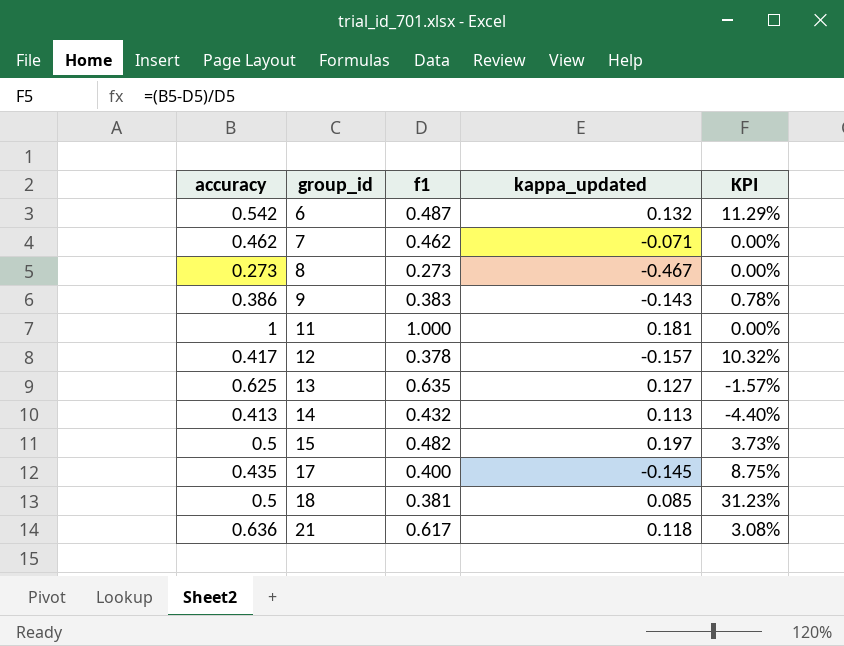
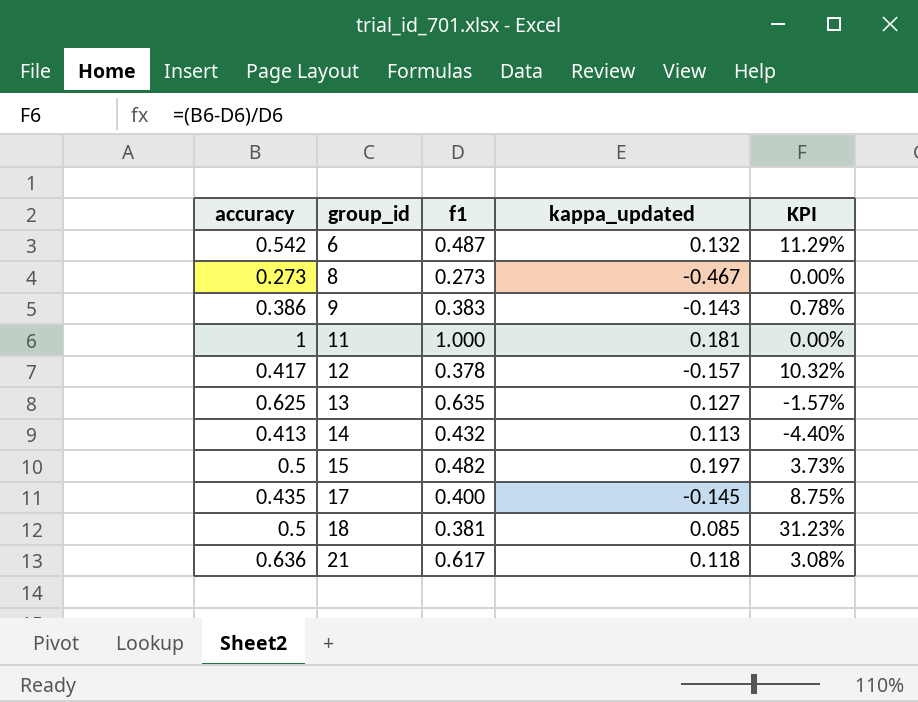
row 7: 0.462 | 0.462 | -0.071 | 0.00% -> none

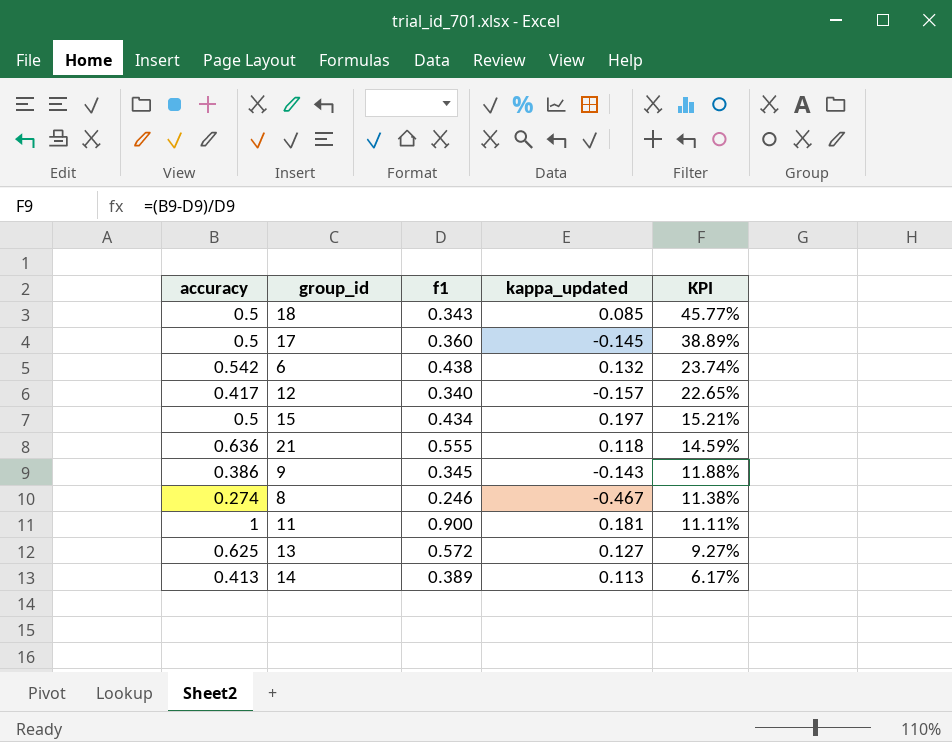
row order: group_id ascending -> KPI descending
18 | f1: 0.381 -> 0.343
18 | KPI: 31.23% -> 45.77%
17 | accuracy: 0.435 -> 0.5
17 | f1: 0.400 -> 0.360
17 | KPI: 8.75% -> 38.89%
6 | f1: 0.487 -> 0.438
6 | KPI: 11.29% -> 23.74%
12 | f1: 0.378 -> 0.340
12 | KPI: 10.32% -> 22.65%
15 | f1: 0.482 -> 0.434
15 | KPI: 3.73% -> 15.21%
21 | f1: 0.617 -> 0.555
21 | KPI: 3.08% -> 14.59%
9 | f1: 0.383 -> 0.345
9 | KPI: 0.78% -> 11.88%
8 | accuracy: 0.273 -> 0.274
8 | f1: 0.273 -> 0.246
8 | KPI: 0.00% -> 11.38%
11 | f1: 1.000 -> 0.900
11 | KPI: 0.00% -> 11.11%
13 | f1: 0.635 -> 0.572
13 | KPI: -1.57% -> 9.27%
14 | f1: 0.432 -> 0.389
14 | KPI: -4.40% -> 6.17%

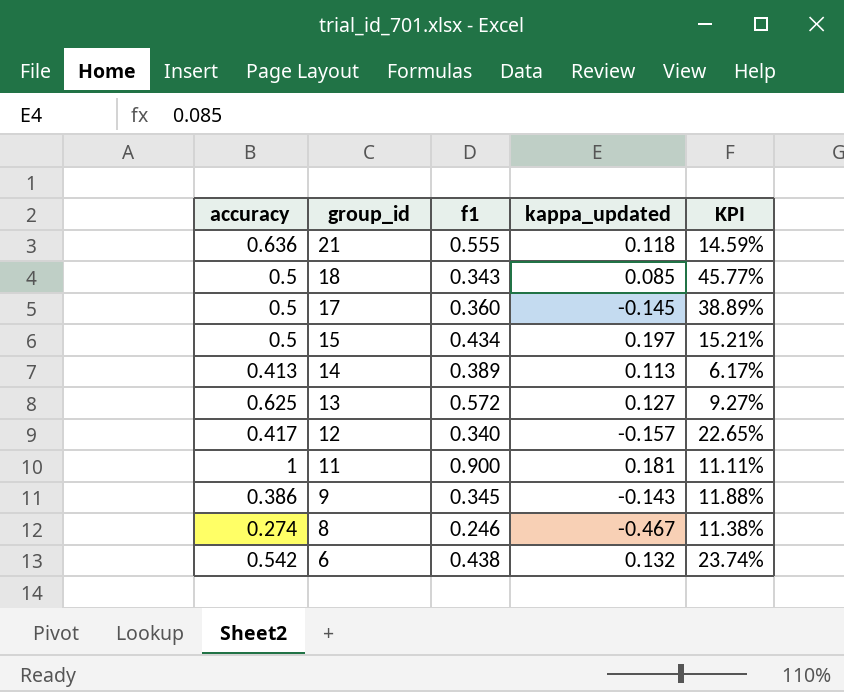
row order: KPI descending -> group_id descending

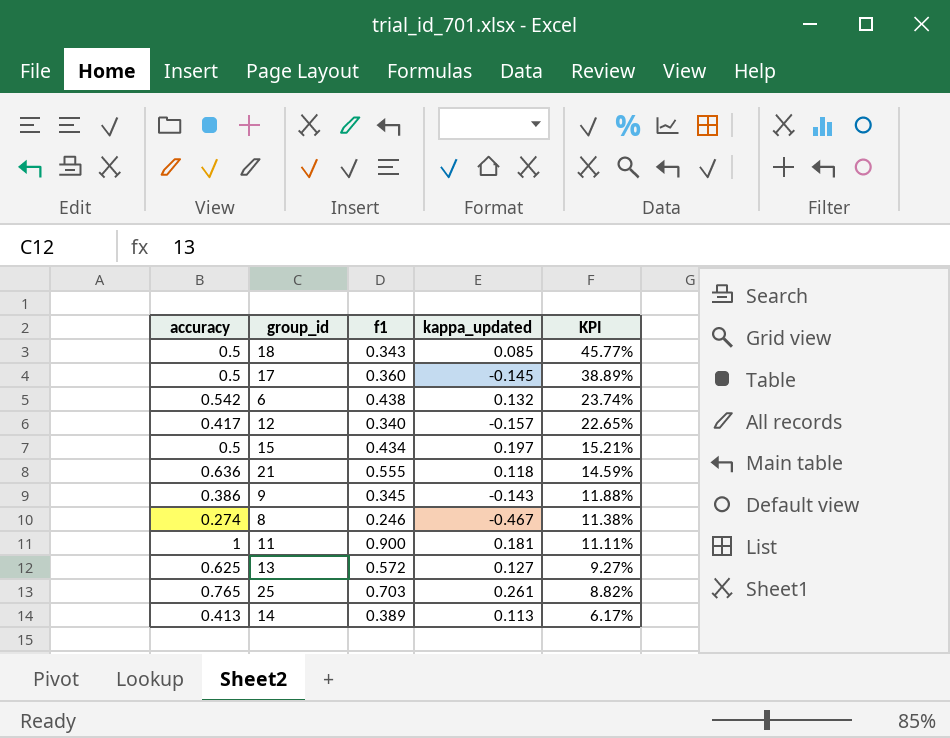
row order: group_id descending -> KPI descending
row 25: none -> 0.765 | 0.703 | 0.261 | 8.82%

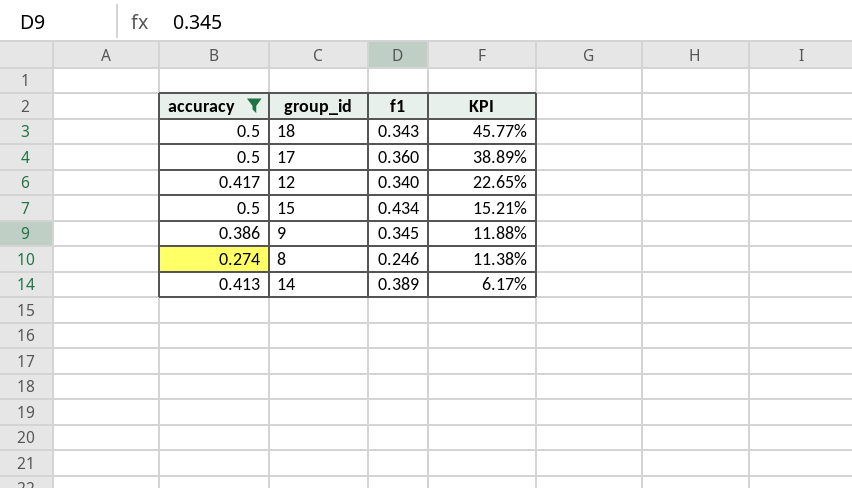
filter: none -> accuracy <= 0.5
column kappa_updated | position: 4 -> none

